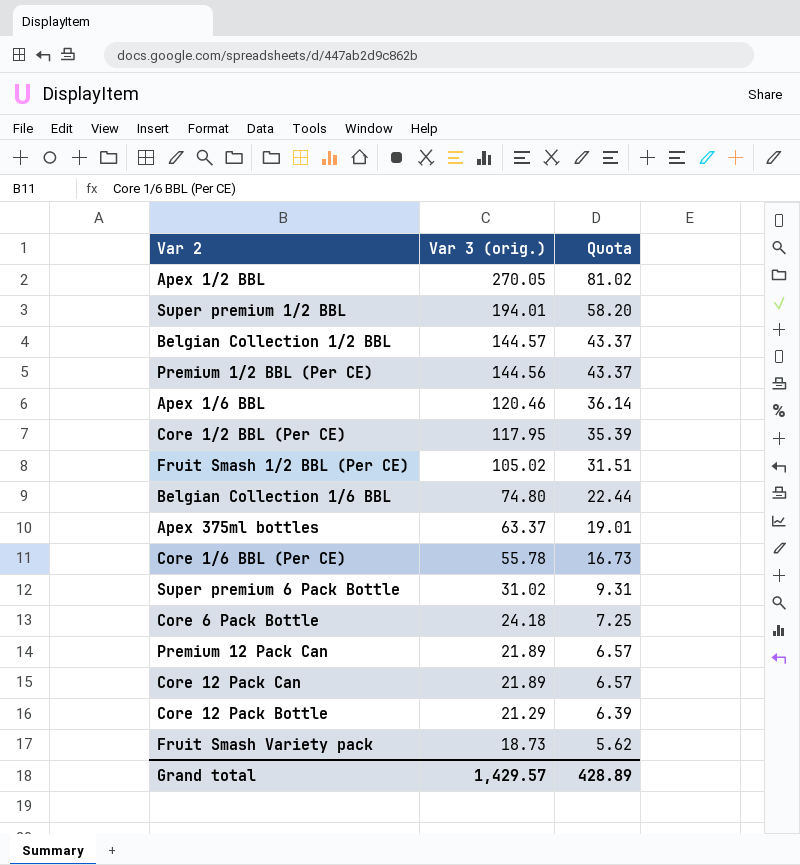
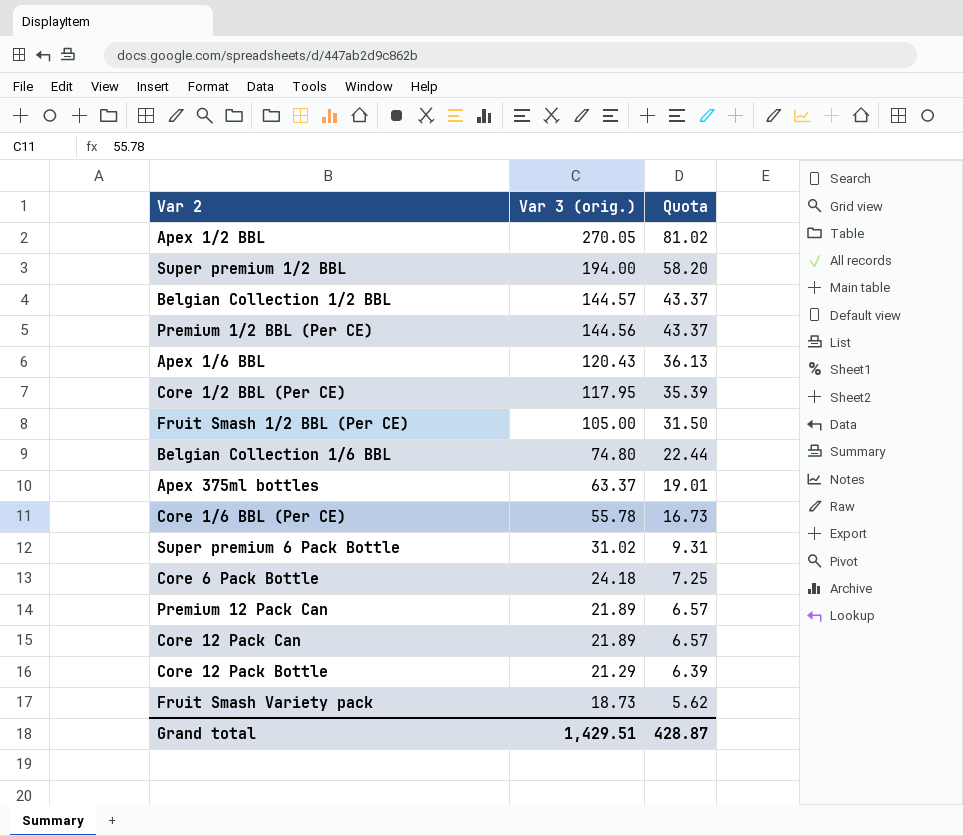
Super premium 1/2 BBL | Var 3 (orig.): 194.01 -> 194.00
Apex 1/6 BBL | Var 3 (orig.): 120.46 -> 120.43
Apex 1/6 BBL | Quota: 36.14 -> 36.13
Fruit Smash 1/2 BBL (Per CE) | Var 3 (orig.): 105.02 -> 105.00
Fruit Smash 1/2 BBL (Per CE) | Quota: 31.51 -> 31.50
Grand total | Var 3 (orig.): 1,429.57 -> 1,429.51
Grand total | Quota: 428.89 -> 428.87

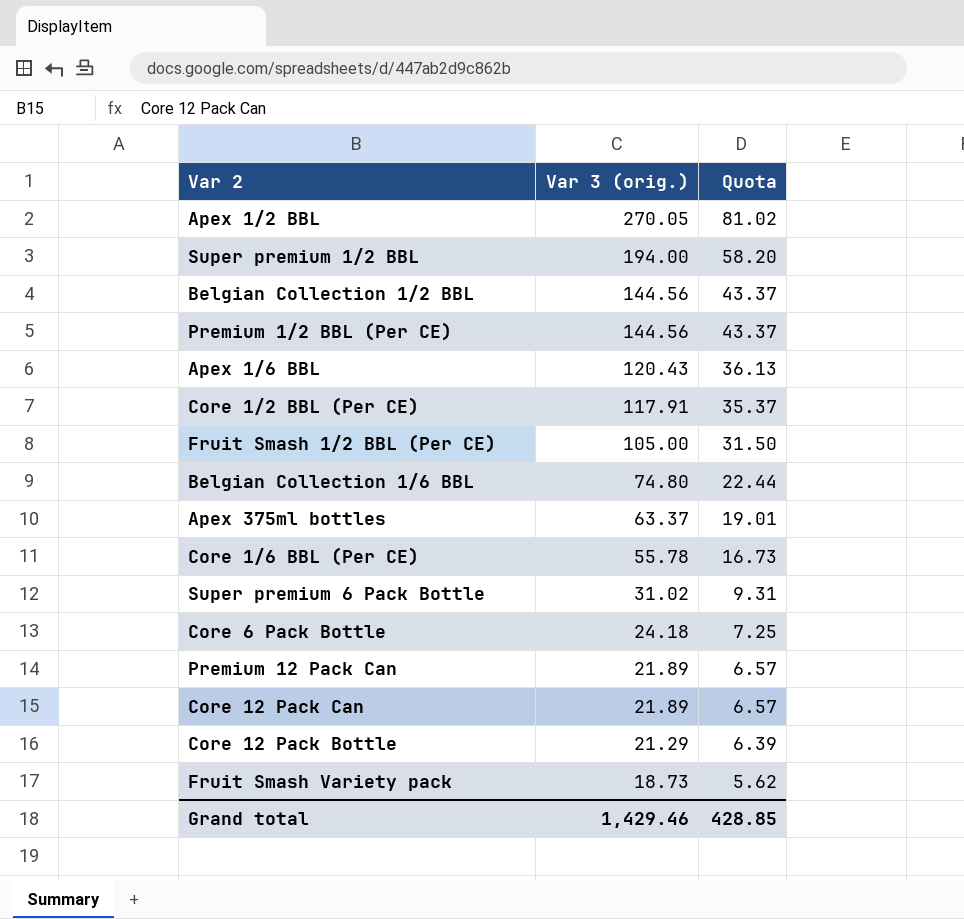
Belgian Collection 1/2 BBL | Var 3 (orig.): 144.57 -> 144.56
Core 1/2 BBL (Per CE) | Var 3 (orig.): 117.95 -> 117.91
Core 1/2 BBL (Per CE) | Quota: 35.39 -> 35.37
Grand total | Var 3 (orig.): 1,429.51 -> 1,429.46
Grand total | Quota: 428.87 -> 428.85

